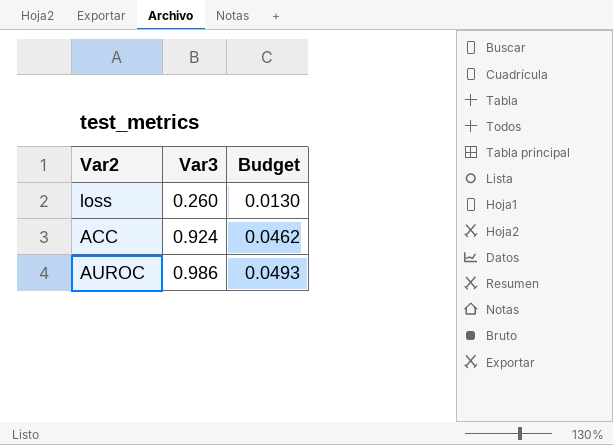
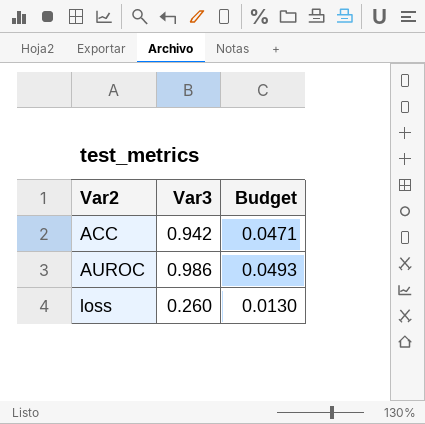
row order: Var3 ascending -> Var2 ascending
ACC | Var3: 0.924 -> 0.942
ACC | Budget: 0.0462 -> 0.0471

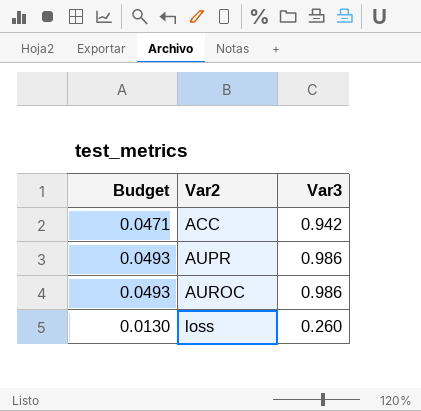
column Budget | position: 3 -> 1
row AUPR: none -> 0.0493 | 0.986

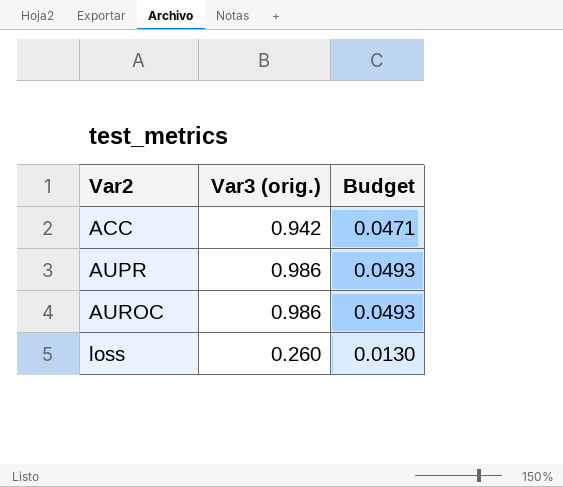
column name: Var3 -> Var3 (orig.)
column Budget | position: 1 -> 3

